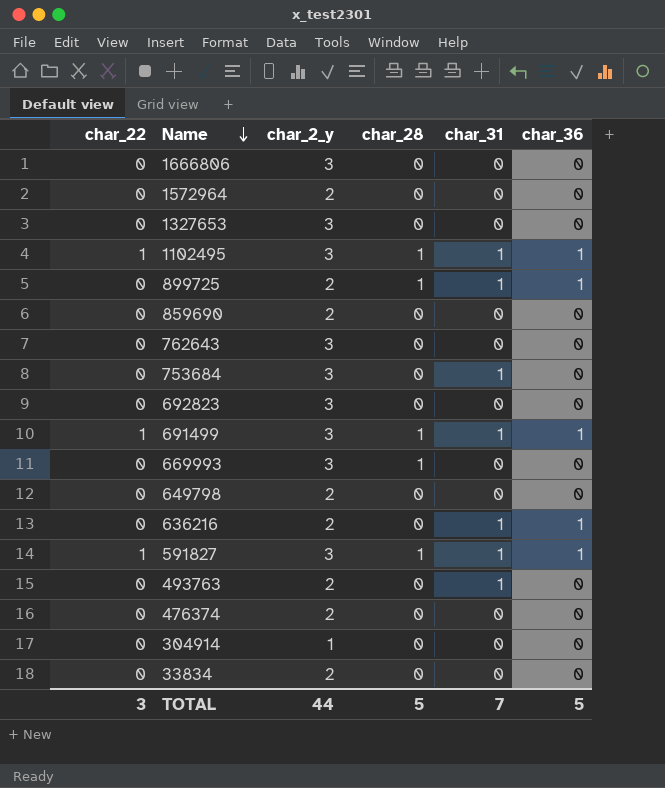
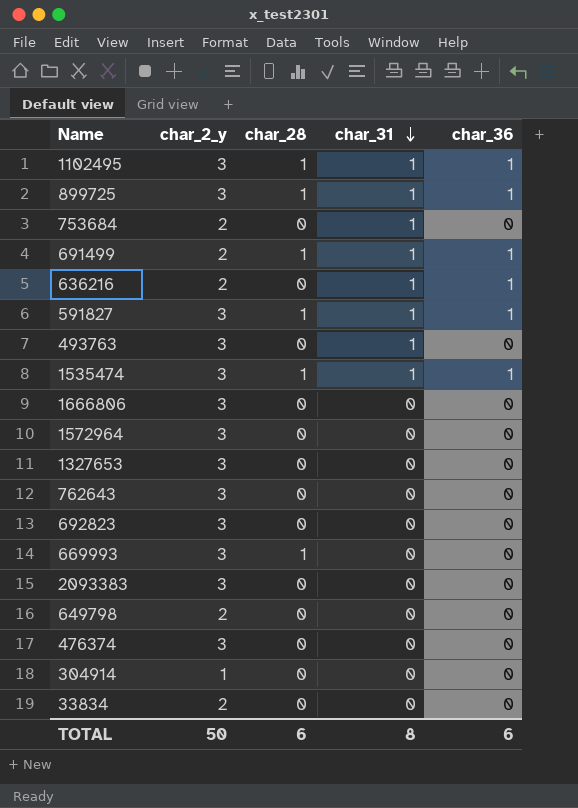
row order: Name descending -> char_31 descending
column char_22 | position: 1 -> none
row 859690: 0 | 2 | 0 | 0 | 0 -> none
899725 | char_2_y: 2 -> 3
753684 | char_2_y: 3 -> 2
691499 | char_2_y: 3 -> 2
493763 | char_2_y: 2 -> 3
row 1535474: none -> 3 | 1 | 1 | 1
1572964 | char_2_y: 2 -> 3
row 2093383: none -> 3 | 0 | 0 | 0
476374 | char_2_y: 2 -> 3
TOTAL | char_2_y: 44 -> 50
TOTAL | char_28: 5 -> 6
TOTAL | char_31: 7 -> 8
TOTAL | char_36: 5 -> 6

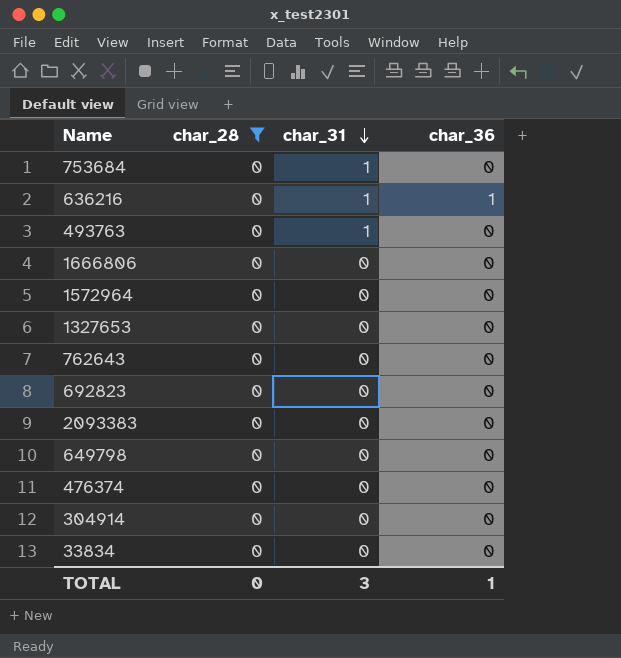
filter: none -> char_28 = 0
column char_2_y | position: 2 -> none
TOTAL | char_28: 6 -> 0
TOTAL | char_31: 8 -> 3
TOTAL | char_36: 6 -> 1

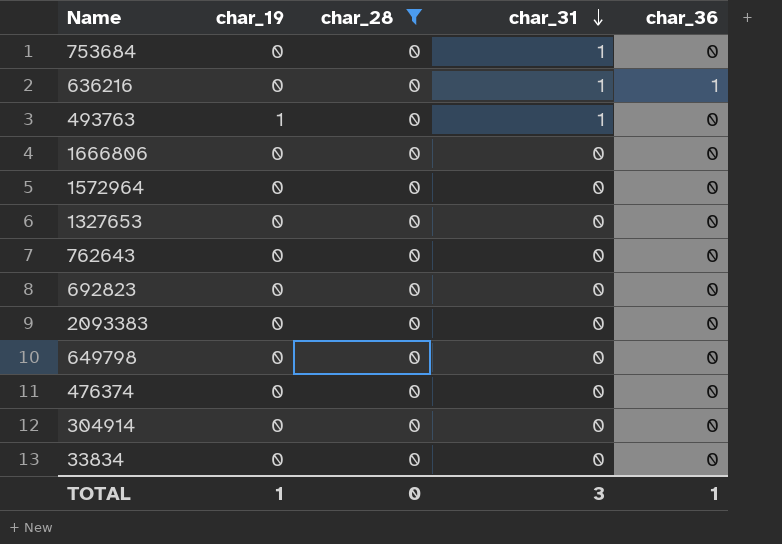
column char_19 | position: none -> 2

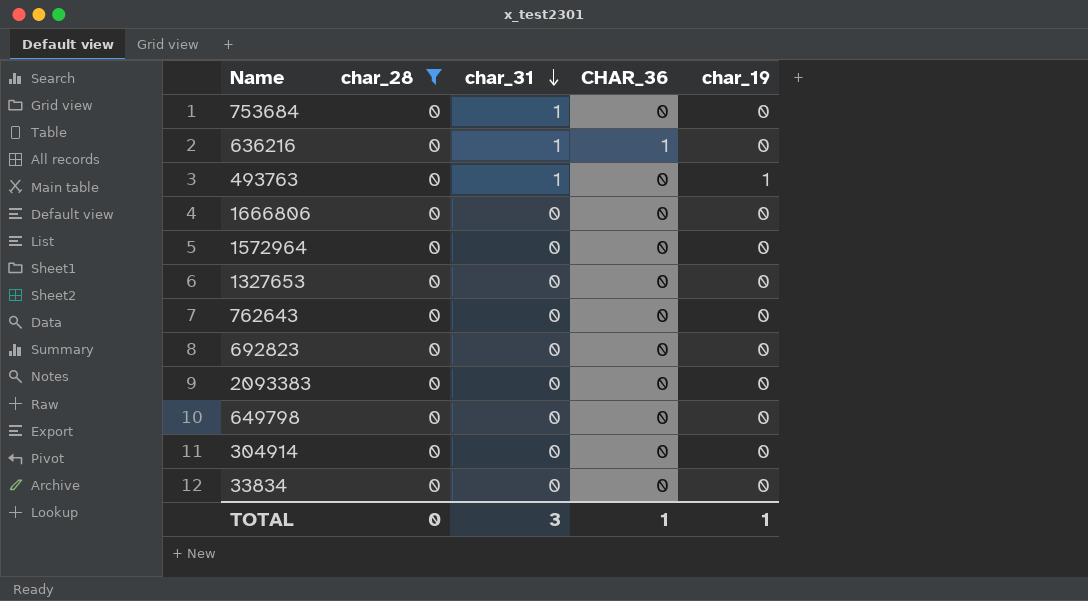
column name: char_36 -> CHAR_36
column char_19 | position: 2 -> 5
row 476374: 0 | 0 | 0 | 0 -> none

